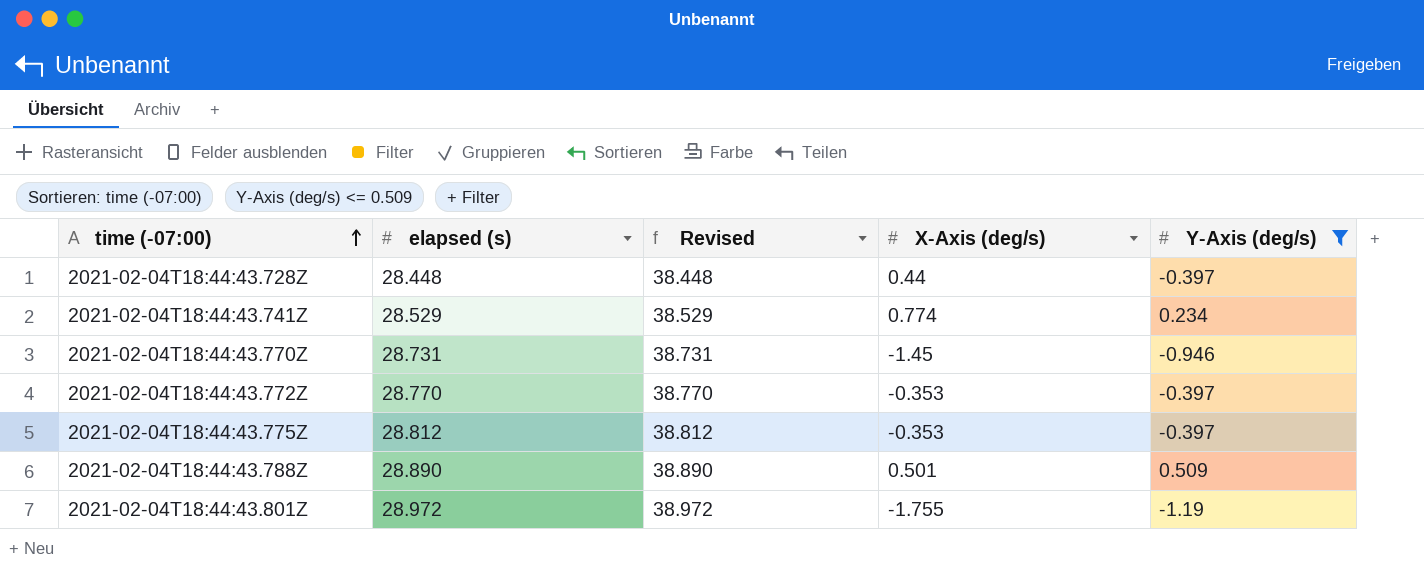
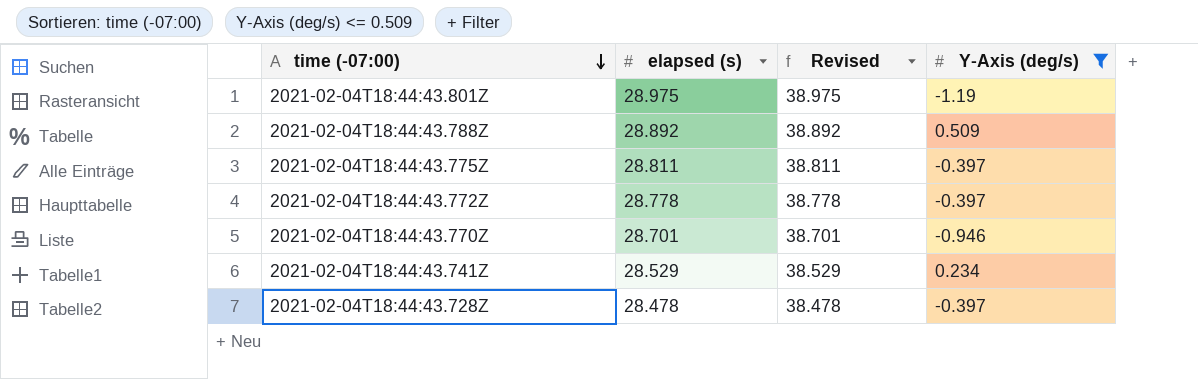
row order: time (-07:00) ascending -> time (-07:00) descending
column X-Axis (deg/s) | position: 4 -> none
2021-02-04T18:44:43.801Z | elapsed (s): 28.972 -> 28.975
2021-02-04T18:44:43.801Z | Revised: 38.972 -> 38.975
2021-02-04T18:44:43.788Z | elapsed (s): 28.890 -> 28.892
2021-02-04T18:44:43.788Z | Revised: 38.890 -> 38.892
2021-02-04T18:44:43.775Z | elapsed (s): 28.812 -> 28.811
2021-02-04T18:44:43.775Z | Revised: 38.812 -> 38.811
2021-02-04T18:44:43.772Z | elapsed (s): 28.770 -> 28.778
2021-02-04T18:44:43.772Z | Revised: 38.770 -> 38.778
2021-02-04T18:44:43.770Z | elapsed (s): 28.731 -> 28.701
2021-02-04T18:44:43.770Z | Revised: 38.731 -> 38.701
2021-02-04T18:44:43.728Z | elapsed (s): 28.448 -> 28.478
2021-02-04T18:44:43.728Z | Revised: 38.448 -> 38.478

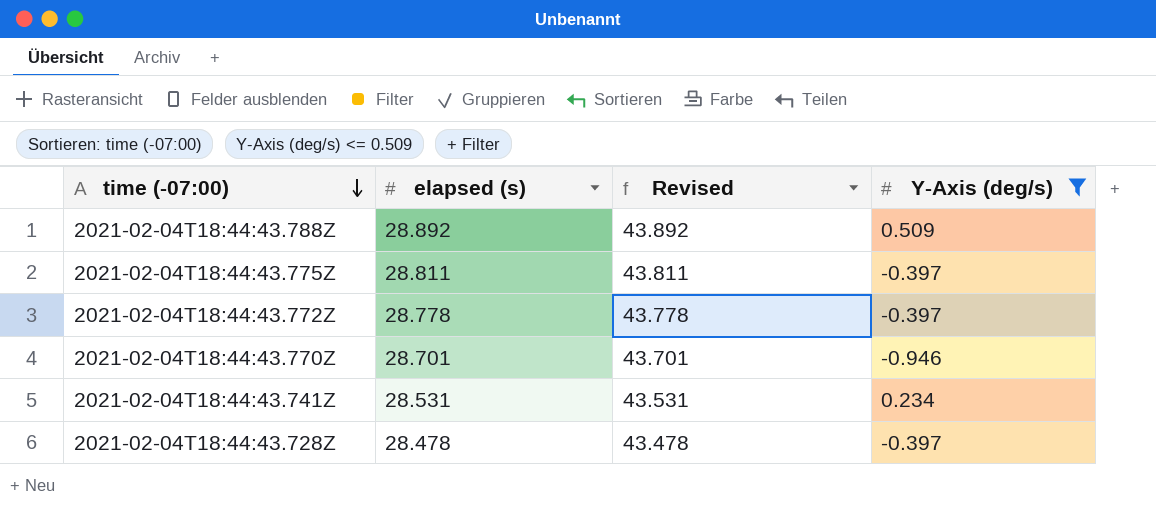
column Revised | formula: [elapsed (s)] + 10 -> [elapsed (s)] + 15
row 2021-02-04T18:44:43.801Z: 28.975 | 38.975 | -1.19 -> none
2021-02-04T18:44:43.741Z | elapsed (s): 28.529 -> 28.531

